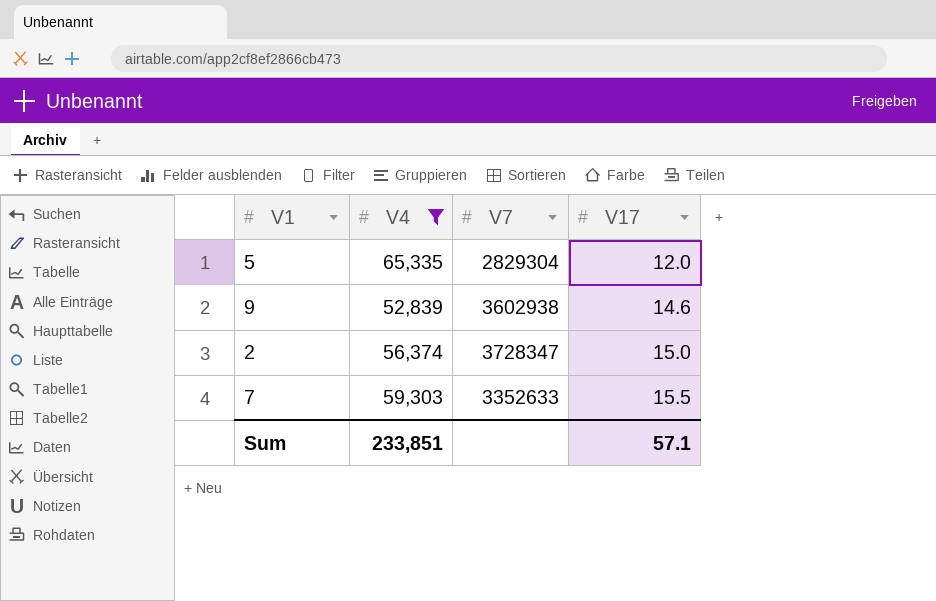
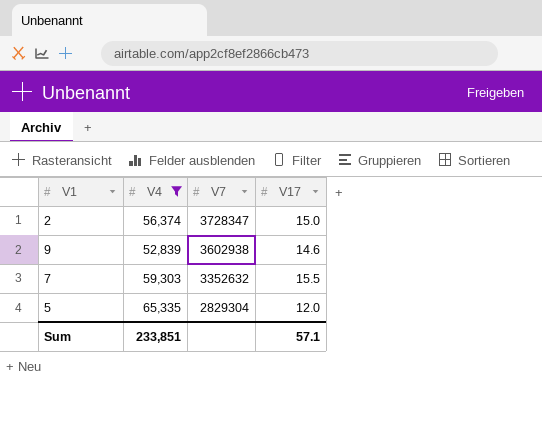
row order: V17 ascending -> V7 descending
7 | V7: 3352633 -> 3352632

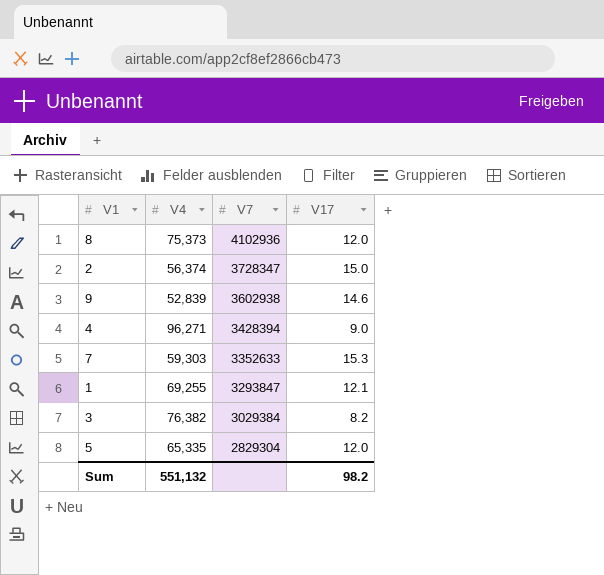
filter: V4 <= 65,335 -> none
7 | V7: 3352632 -> 3352633
7 | V17: 15.5 -> 15.3
Sum | V4: 233,851 -> 551,132
Sum | V17: 57.1 -> 98.2

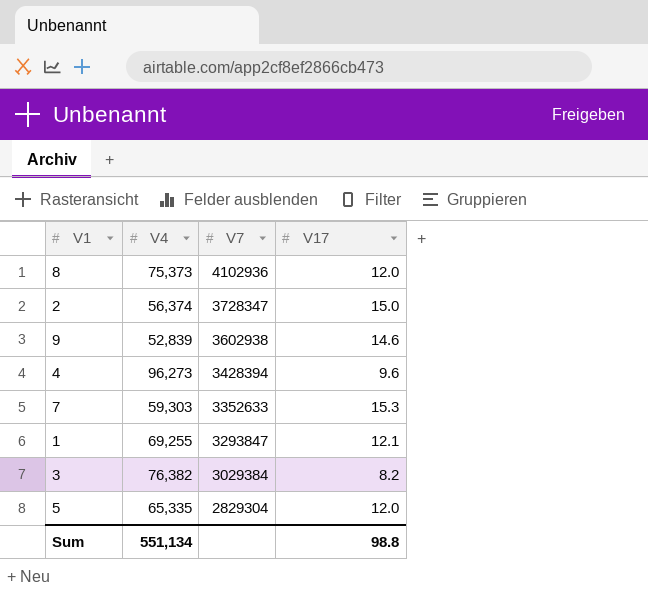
4 | V4: 96,271 -> 96,273
4 | V17: 9.0 -> 9.6
Sum | V4: 551,132 -> 551,134
Sum | V17: 98.2 -> 98.8

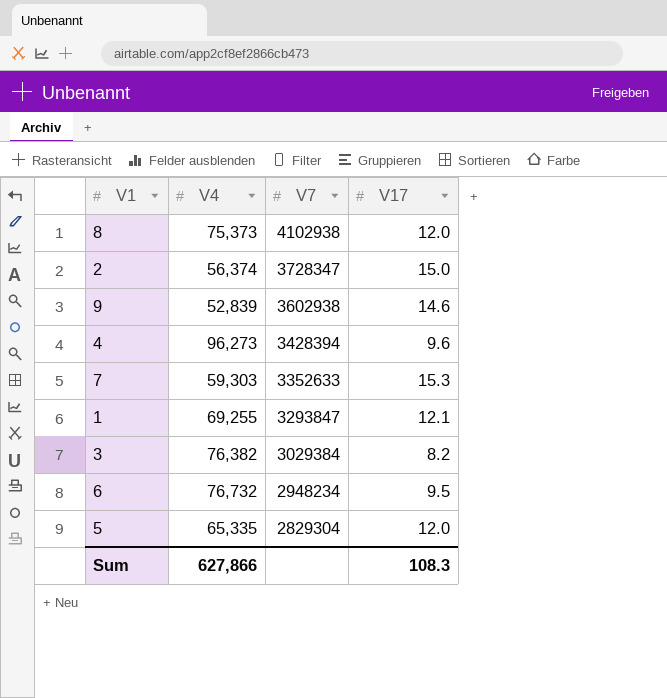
8 | V7: 4102936 -> 4102938
row 6: none -> 76,732 | 2948234 | 9.5
Sum | V4: 551,134 -> 627,866
Sum | V17: 98.8 -> 108.3

